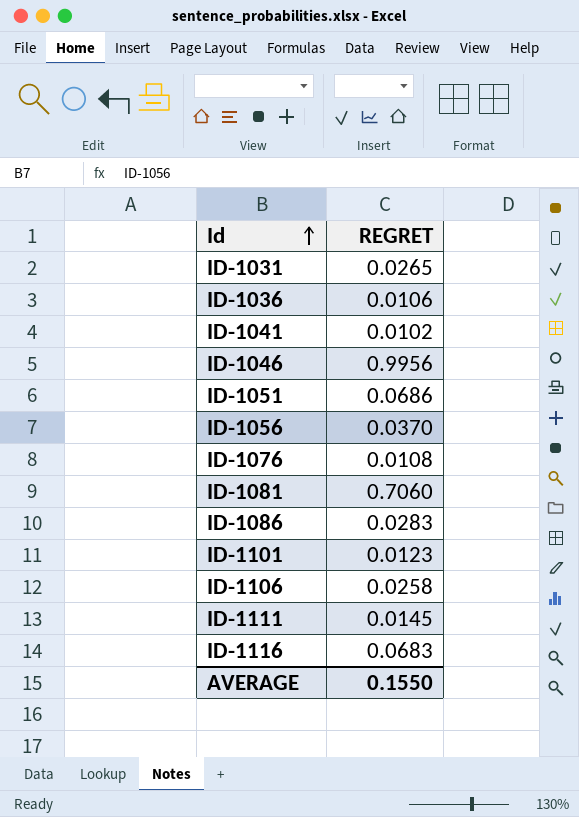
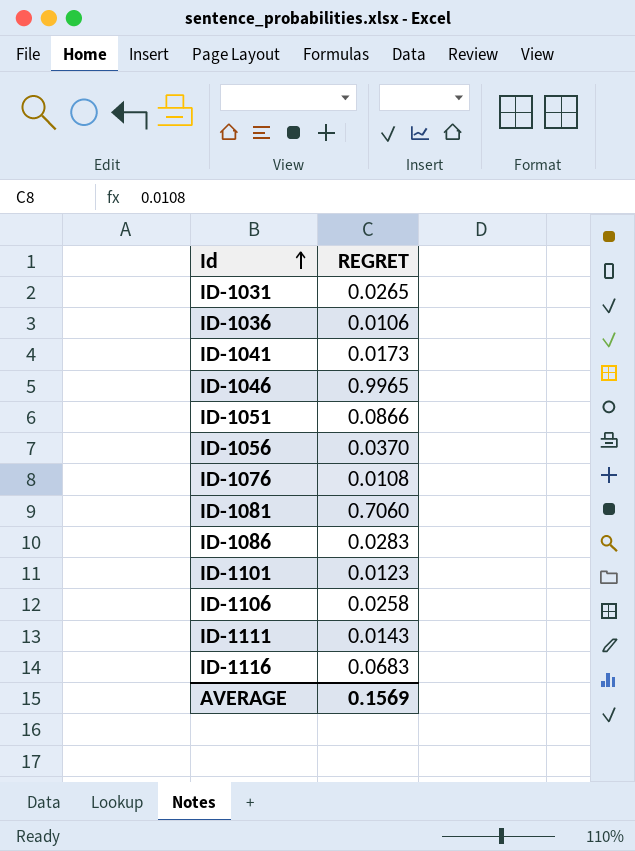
ID-1041 | REGRET: 0.0102 -> 0.0173
ID-1046 | REGRET: 0.9956 -> 0.9965
ID-1051 | REGRET: 0.0686 -> 0.0866
ID-1111 | REGRET: 0.0145 -> 0.0143
AVERAGE | REGRET: 0.1550 -> 0.1569

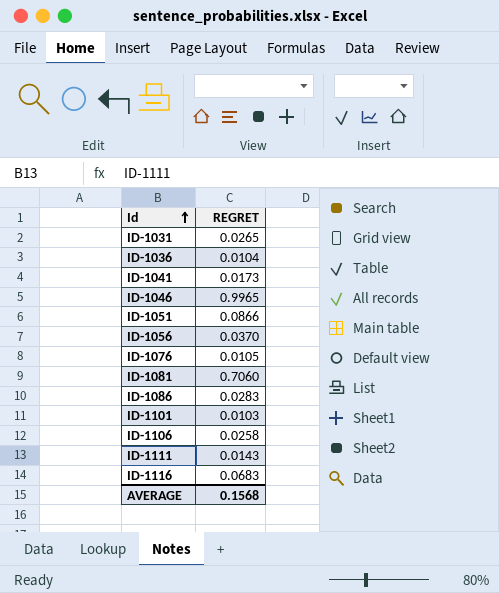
ID-1036 | REGRET: 0.0106 -> 0.0104
ID-1076 | REGRET: 0.0108 -> 0.0105
ID-1101 | REGRET: 0.0123 -> 0.0103
AVERAGE | REGRET: 0.1569 -> 0.1568

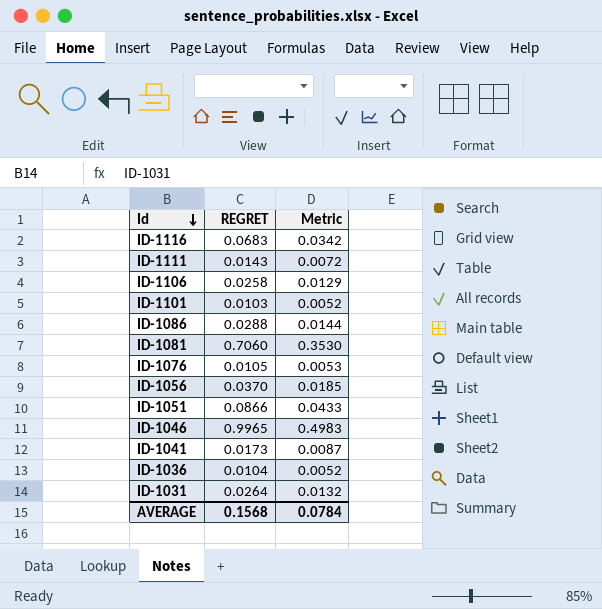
row order: Id ascending -> Id descending
column Metric | formula: none -> [REGRET] * 0.5
ID-1086 | REGRET: 0.0283 -> 0.0288
ID-1031 | REGRET: 0.0265 -> 0.0264

